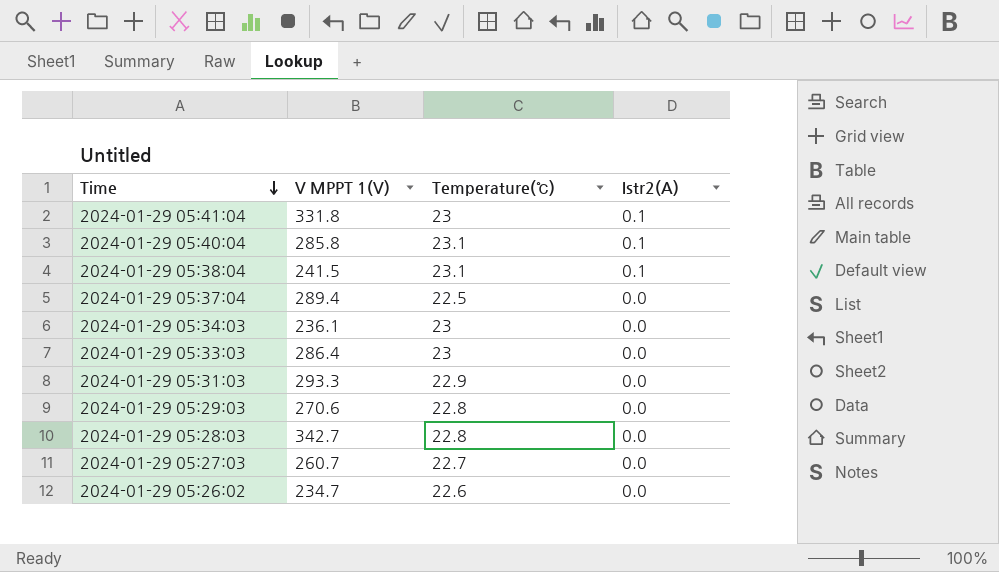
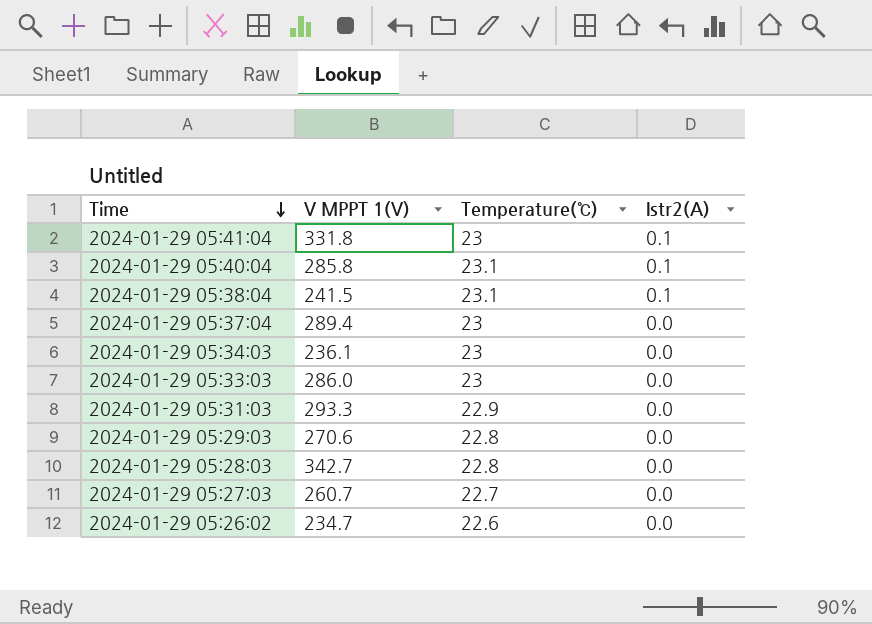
2024-01-29 05:37:04 | Temperature(℃): 22.5 -> 23
2024-01-29 05:33:03 | V MPPT 1(V): 286.4 -> 286.0

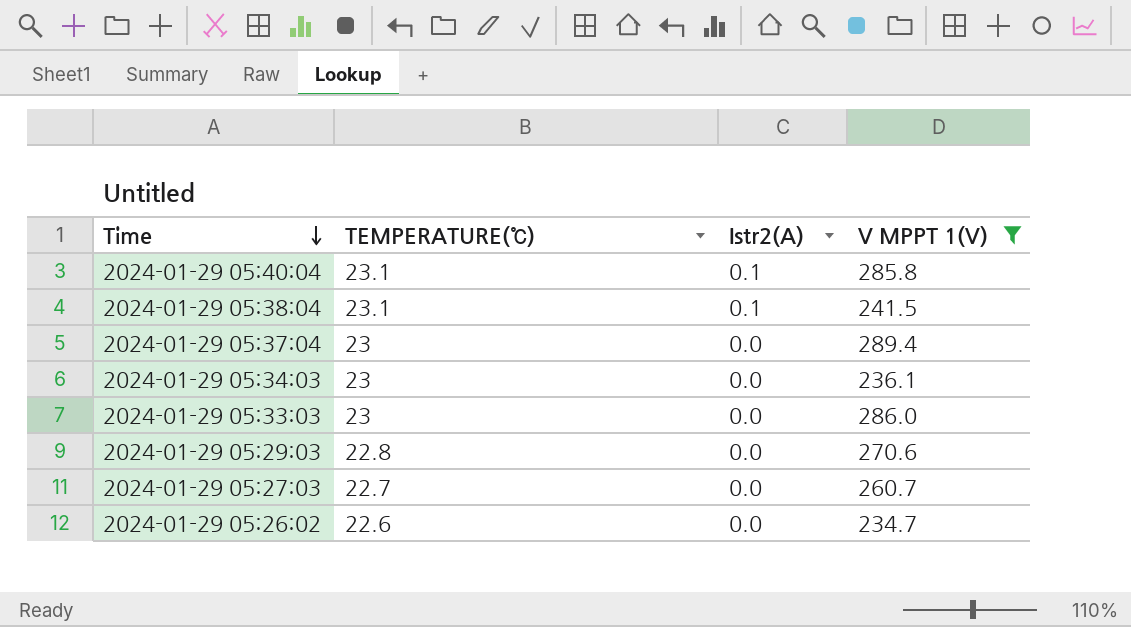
filter: none -> V MPPT 1(V) <= 289.4
column name: Temperature(℃) -> TEMPERATURE(℃)
column V MPPT 1(V) | position: 2 -> 4

